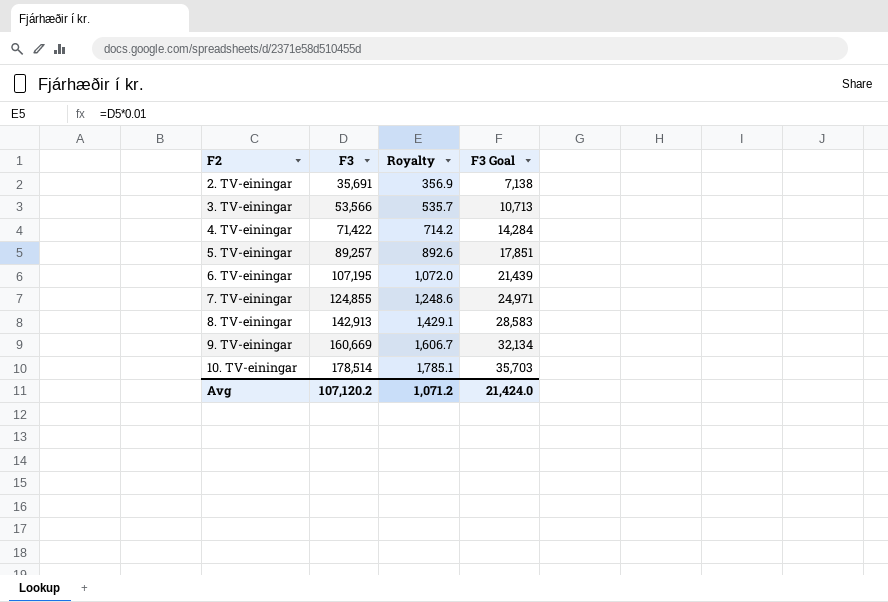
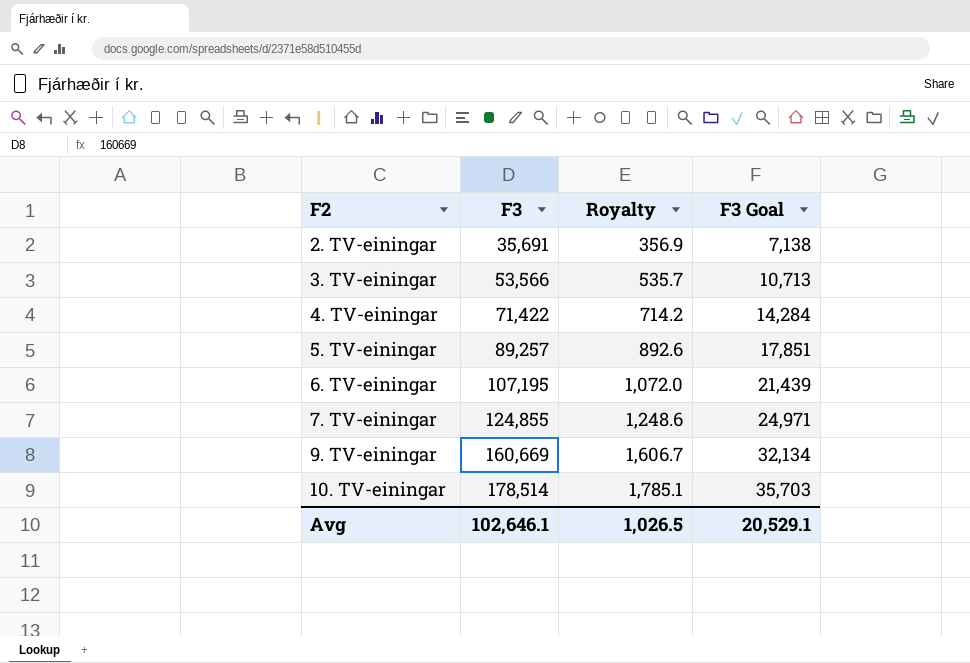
row 8. TV-einingar: 142,913 | 1,429.1 | 28,583 -> none
Avg | F3: 107,120.2 -> 102,646.1
Avg | Royalty: 1,071.2 -> 1,026.5
Avg | F3 Goal: 21,424.0 -> 20,529.1

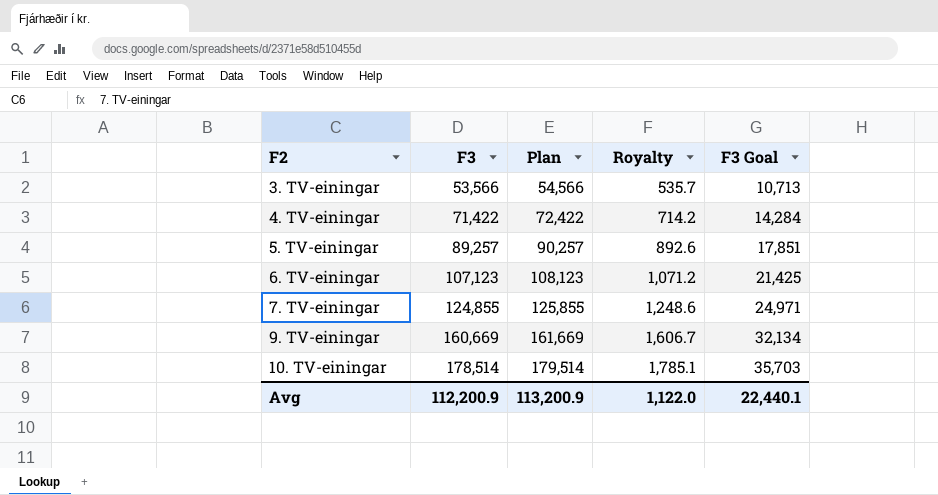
column Plan | formula: none -> [F3] + 1000
row 2. TV-einingar: 35,691 | 356.9 | 7,138 -> none
6. TV-einingar | F3: 107,195 -> 107,123
6. TV-einingar | Royalty: 1,072.0 -> 1,071.2
6. TV-einingar | F3 Goal: 21,439 -> 21,425
Avg | F3: 102,646.1 -> 112,200.9
Avg | Royalty: 1,026.5 -> 1,122.0
Avg | F3 Goal: 20,529.1 -> 22,440.1

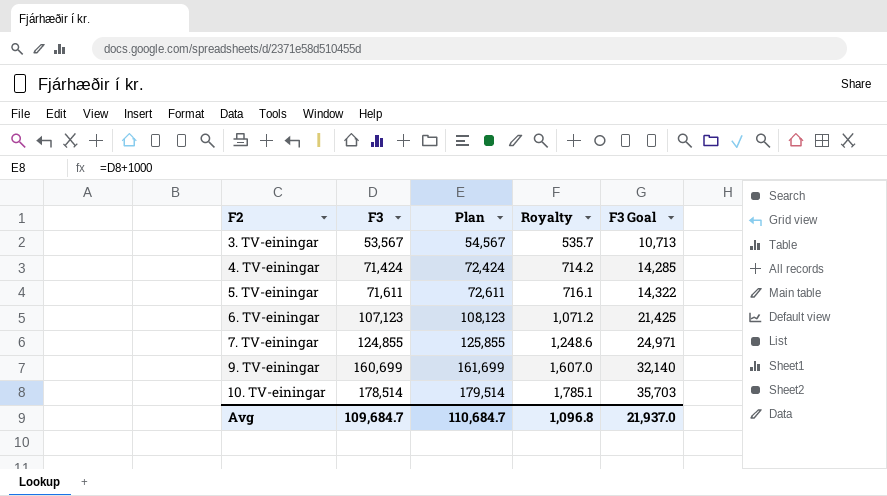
3. TV-einingar | F3: 53,566 -> 53,567
3. TV-einingar | Plan: 54,566 -> 54,567
4. TV-einingar | F3: 71,422 -> 71,424
4. TV-einingar | Plan: 72,422 -> 72,424
4. TV-einingar | F3 Goal: 14,284 -> 14,285
5. TV-einingar | F3: 89,257 -> 71,611
5. TV-einingar | Plan: 90,257 -> 72,611
5. TV-einingar | Royalty: 892.6 -> 716.1
5. TV-einingar | F3 Goal: 17,851 -> 14,322
9. TV-einingar | F3: 160,669 -> 160,699
9. TV-einingar | Plan: 161,669 -> 161,699
9. TV-einingar | Royalty: 1,606.7 -> 1,607.0
9. TV-einingar | F3 Goal: 32,134 -> 32,140
Avg | F3: 112,200.9 -> 109,684.7
Avg | Plan: 113,200.9 -> 110,684.7
Avg | Royalty: 1,122.0 -> 1,096.8
Avg | F3 Goal: 22,440.1 -> 21,937.0

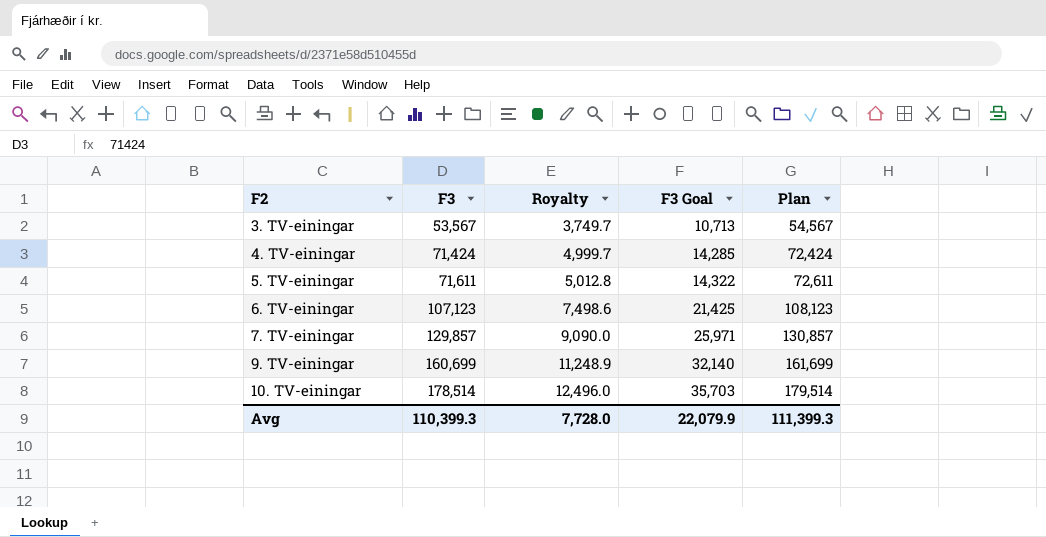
column Royalty | formula: [F3] * 0.01 -> [F3] * 0.07
column Plan | position: 3 -> 5
7. TV-einingar | F3: 124,855 -> 129,857
7. TV-einingar | F3 Goal: 24,971 -> 25,971
7. TV-einingar | Plan: 125,855 -> 130,857
Avg | F3: 109,684.7 -> 110,399.3
Avg | Royalty: 1,096.8 -> 7,728.0
Avg | F3 Goal: 21,937.0 -> 22,079.9
Avg | Plan: 110,684.7 -> 111,399.3

